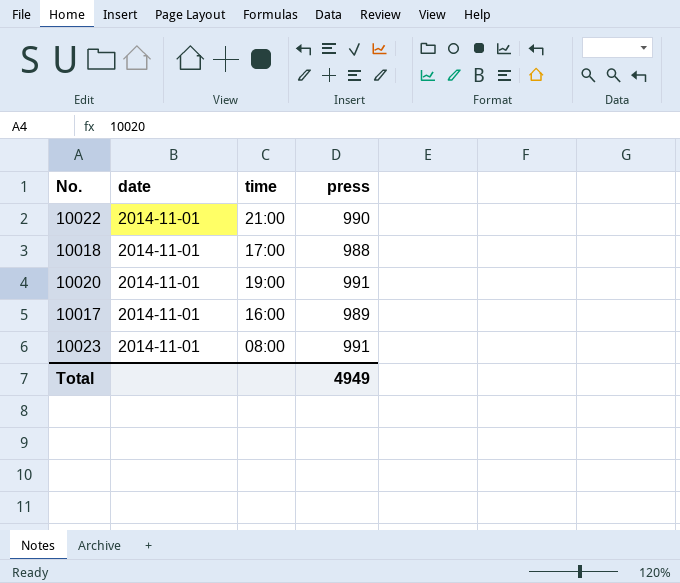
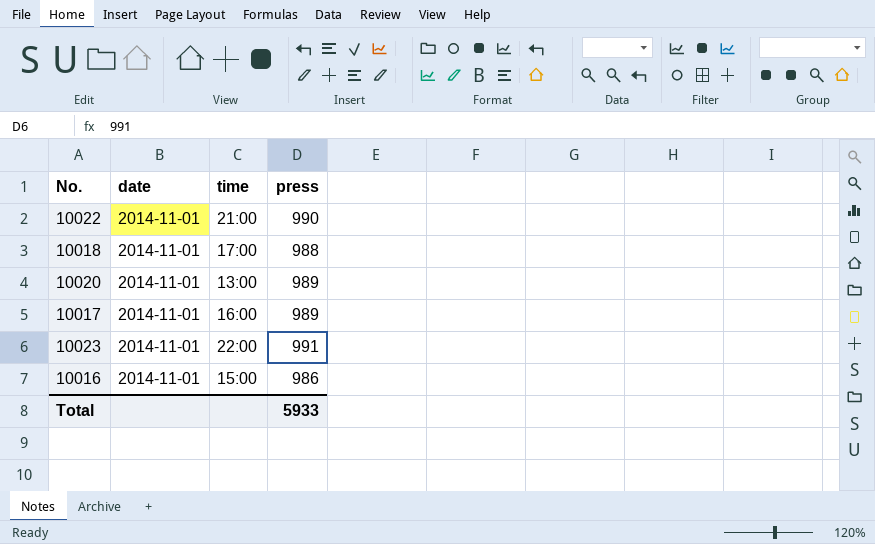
10020 | time: 19:00 -> 13:00
10020 | press: 991 -> 989
10023 | time: 08:00 -> 22:00
row 10016: none -> 2014-11-01 | 15:00 | 986
Total | press: 4949 -> 5933

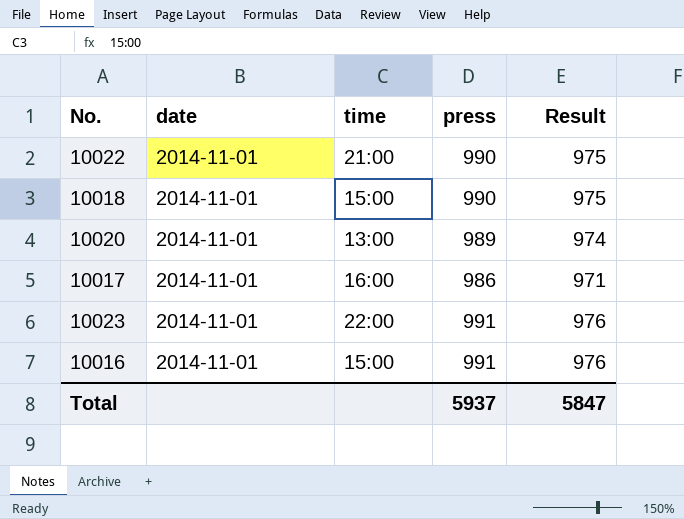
column Result | formula: none -> [press] - 15
10018 | time: 17:00 -> 15:00
10018 | press: 988 -> 990
10017 | press: 989 -> 986
10016 | press: 986 -> 991
Total | press: 5933 -> 5937

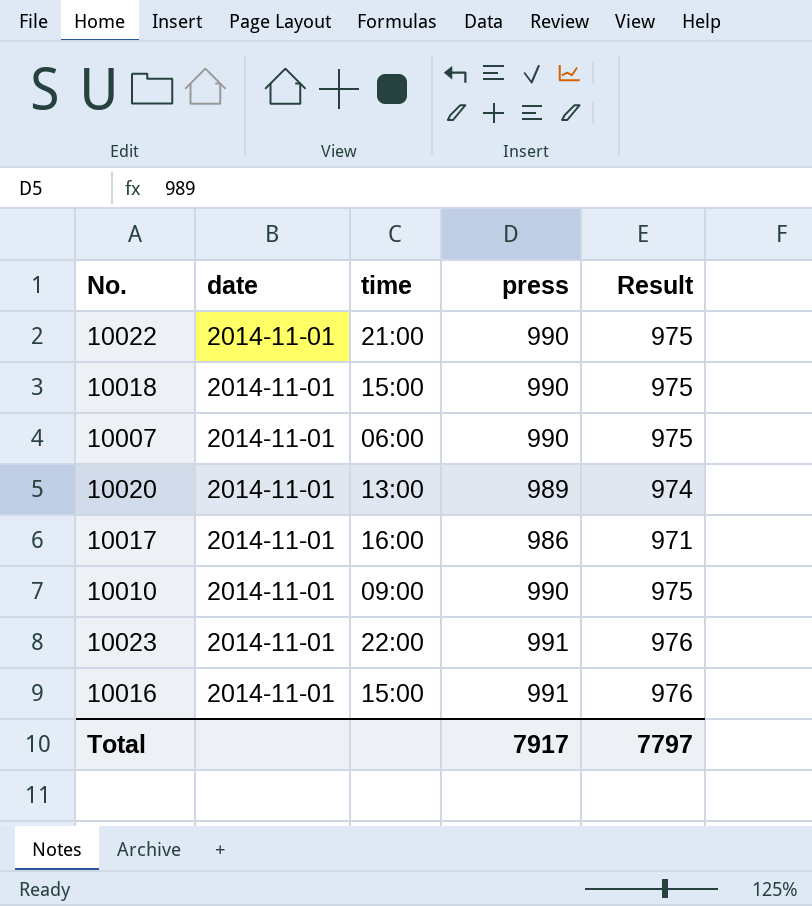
row 10007: none -> 2014-11-01 | 06:00 | 990 | 975
row 10010: none -> 2014-11-01 | 09:00 | 990 | 975
Total | press: 5937 -> 7917
Total | Result: 5847 -> 7797

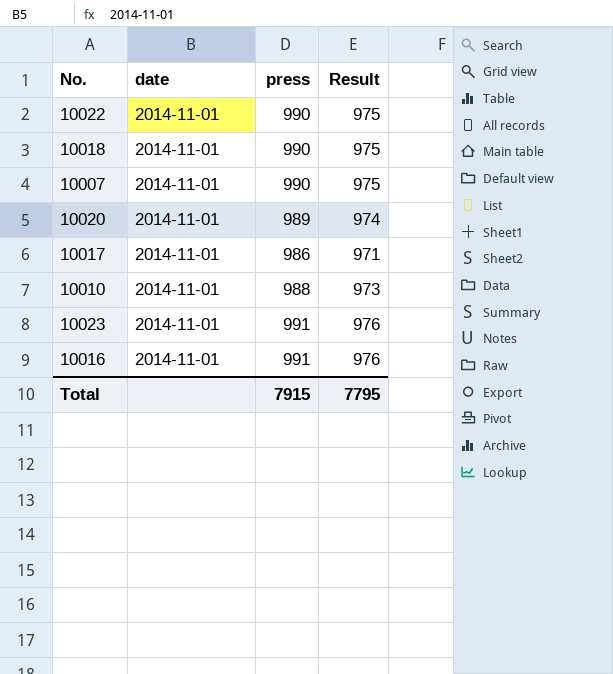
column time | position: 3 -> none
10010 | press: 990 -> 988
10010 | Result: 975 -> 973
Total | press: 7917 -> 7915
Total | Result: 7797 -> 7795

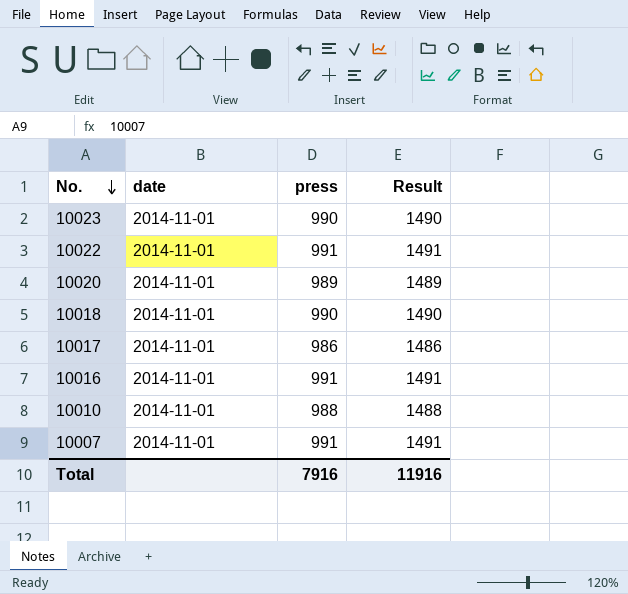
row order: none -> No. descending
column Result | formula: [press] - 15 -> [press] + 500
10023 | press: 991 -> 990
10022 | press: 990 -> 991
10007 | press: 990 -> 991
Total | press: 7915 -> 7916
Total | Result: 7795 -> 11916

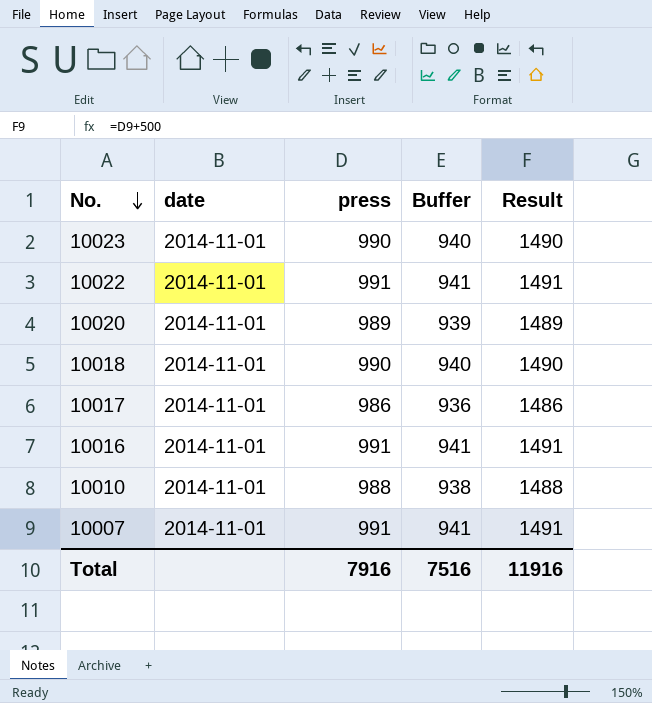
column Buffer | formula: none -> [press] - 50

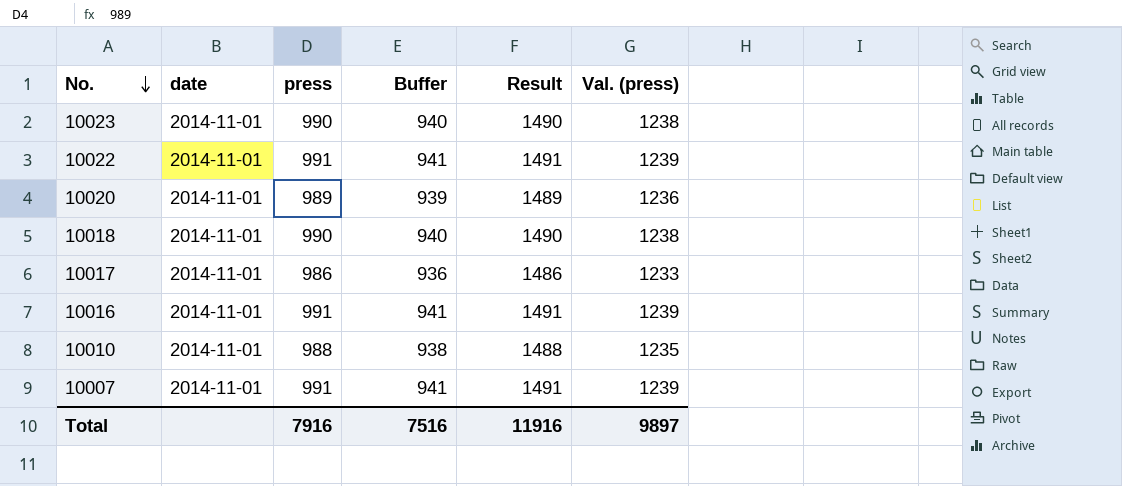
column Val. (press) | formula: none -> [press] * 1.25

